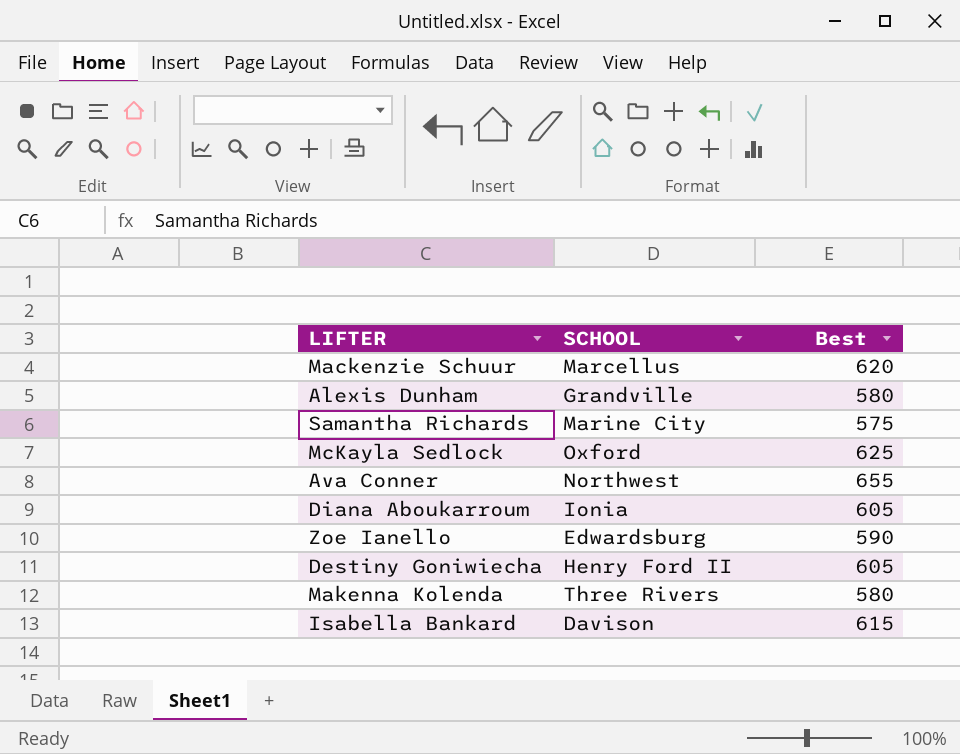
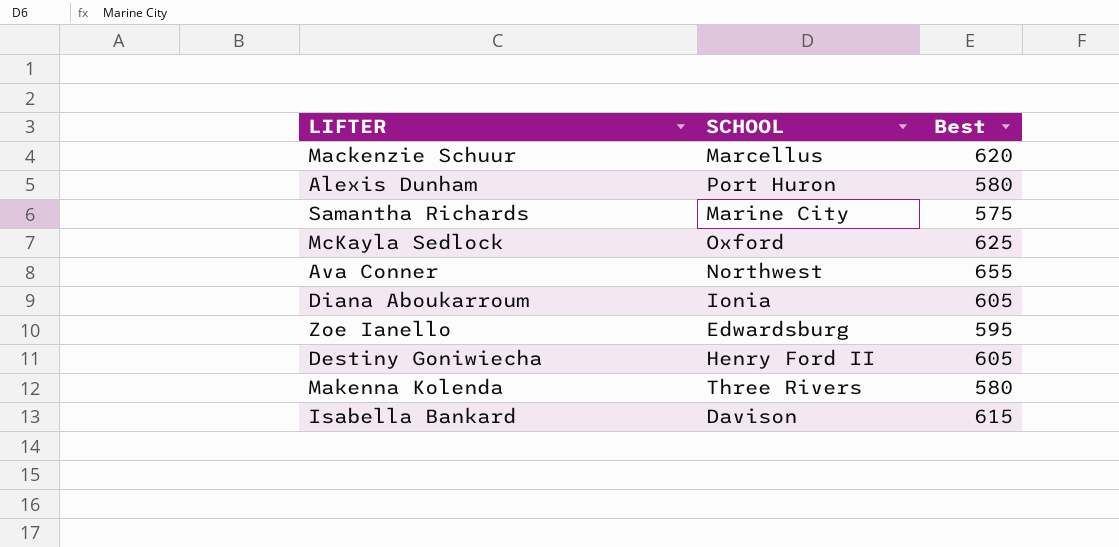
Alexis Dunham | SCHOOL: Grandville -> Port Huron
Zoe Ianello | Best: 590 -> 595

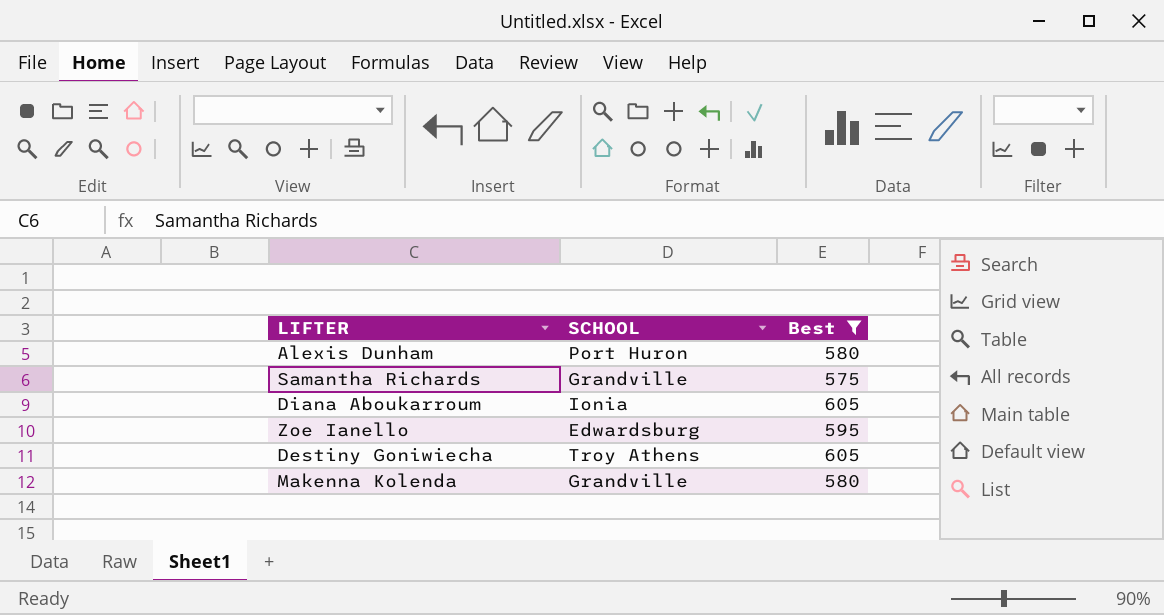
filter: none -> Best <= 605
Samantha Richards | SCHOOL: Marine City -> Grandville
Destiny Goniwiecha | SCHOOL: Henry Ford II -> Troy Athens
Makenna Kolenda | SCHOOL: Three Rivers -> Grandville

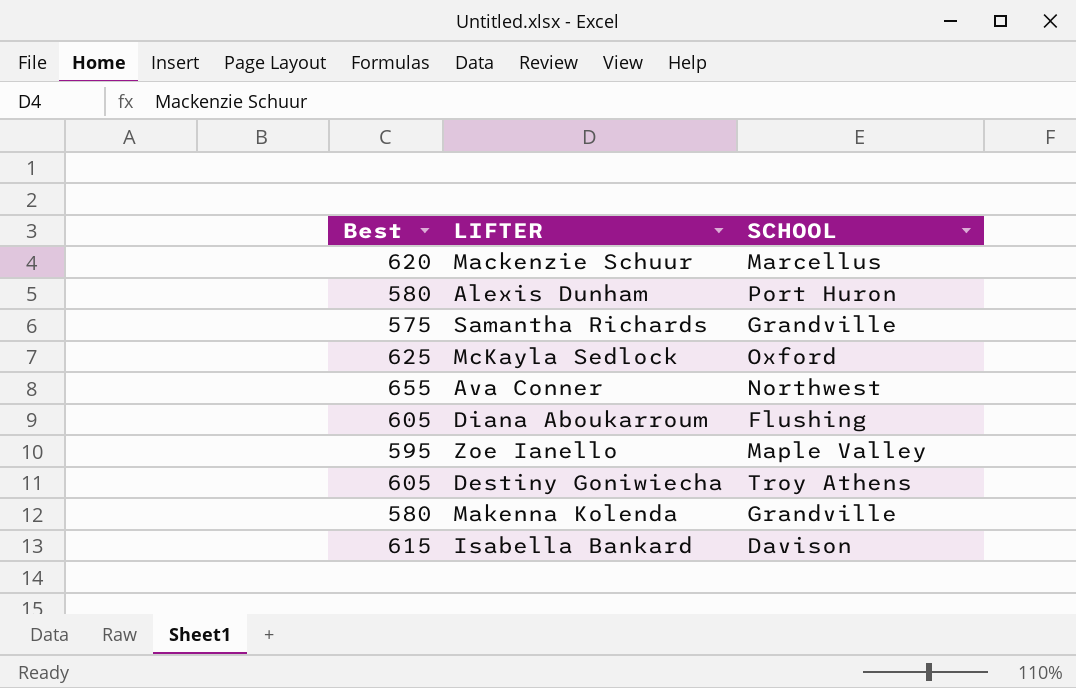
filter: Best <= 605 -> none
column Best | position: 3 -> 1
Diana Aboukarroum | SCHOOL: Ionia -> Flushing
Zoe Ianello | SCHOOL: Edwardsburg -> Maple Valley

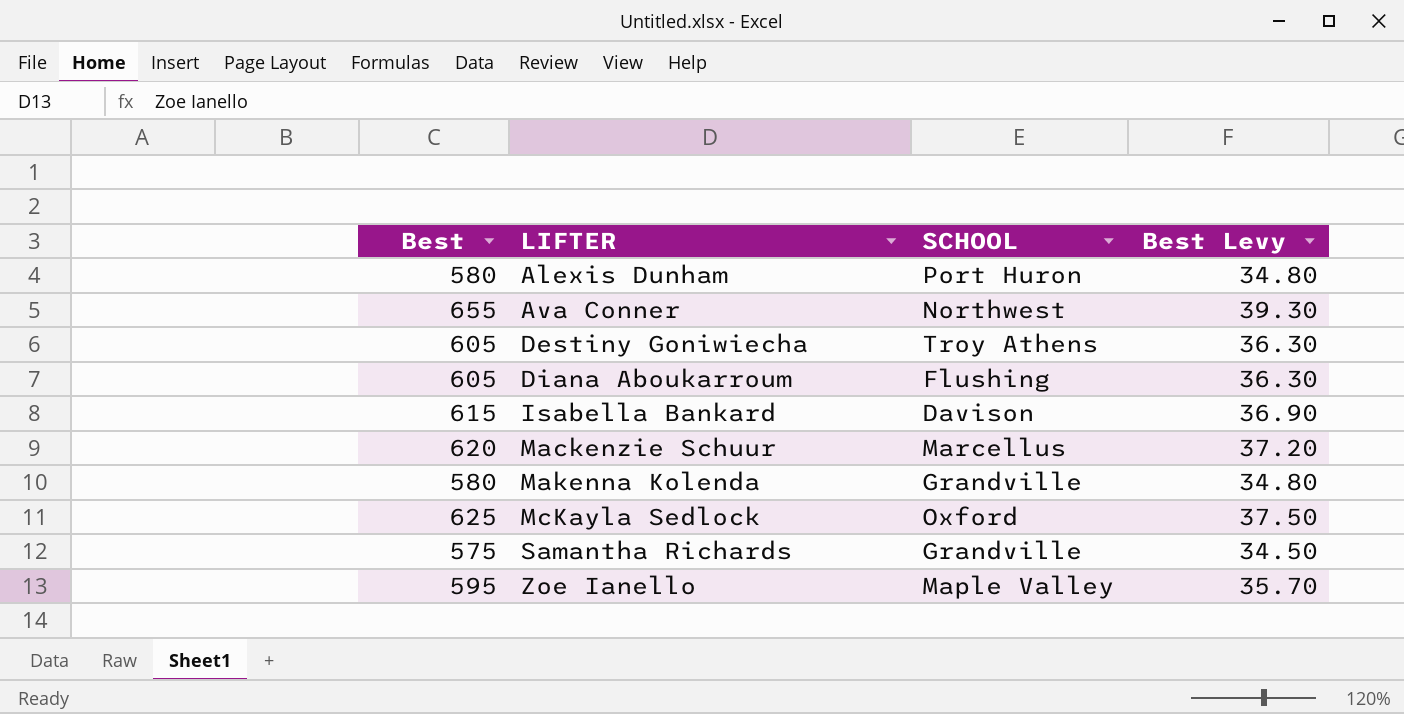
row order: none -> LIFTER ascending
column Best Levy | formula: none -> [Best] * 0.06

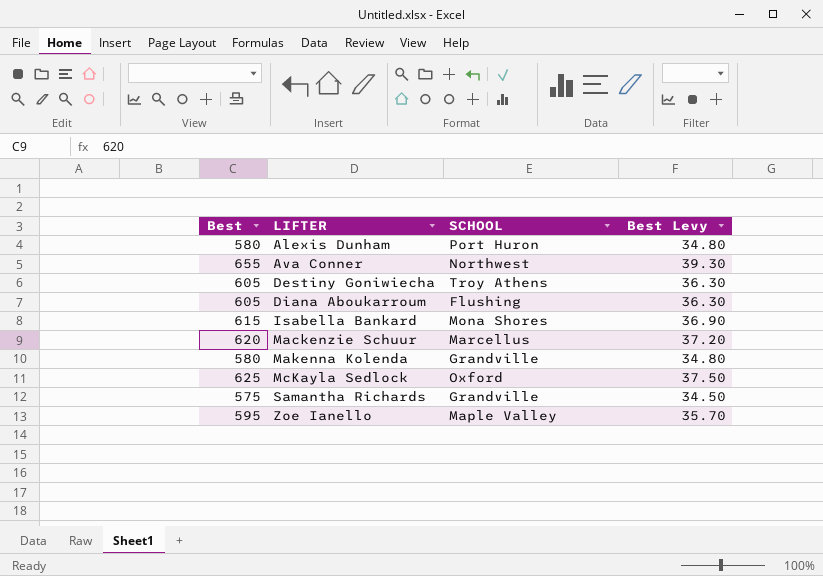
Isabella Bankard | SCHOOL: Davison -> Mona Shores

